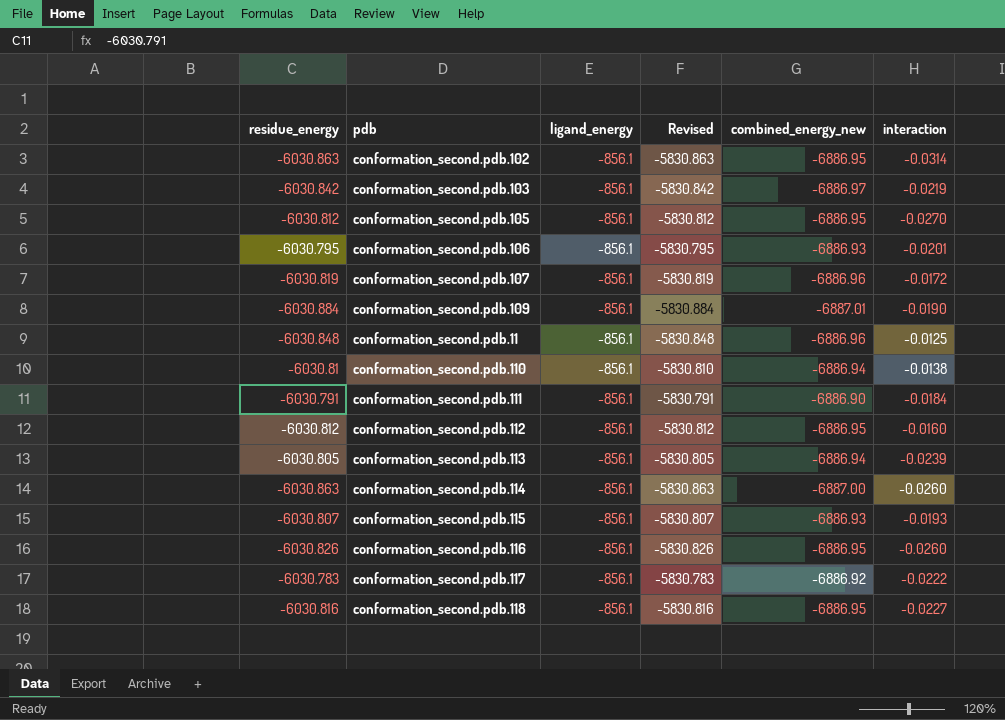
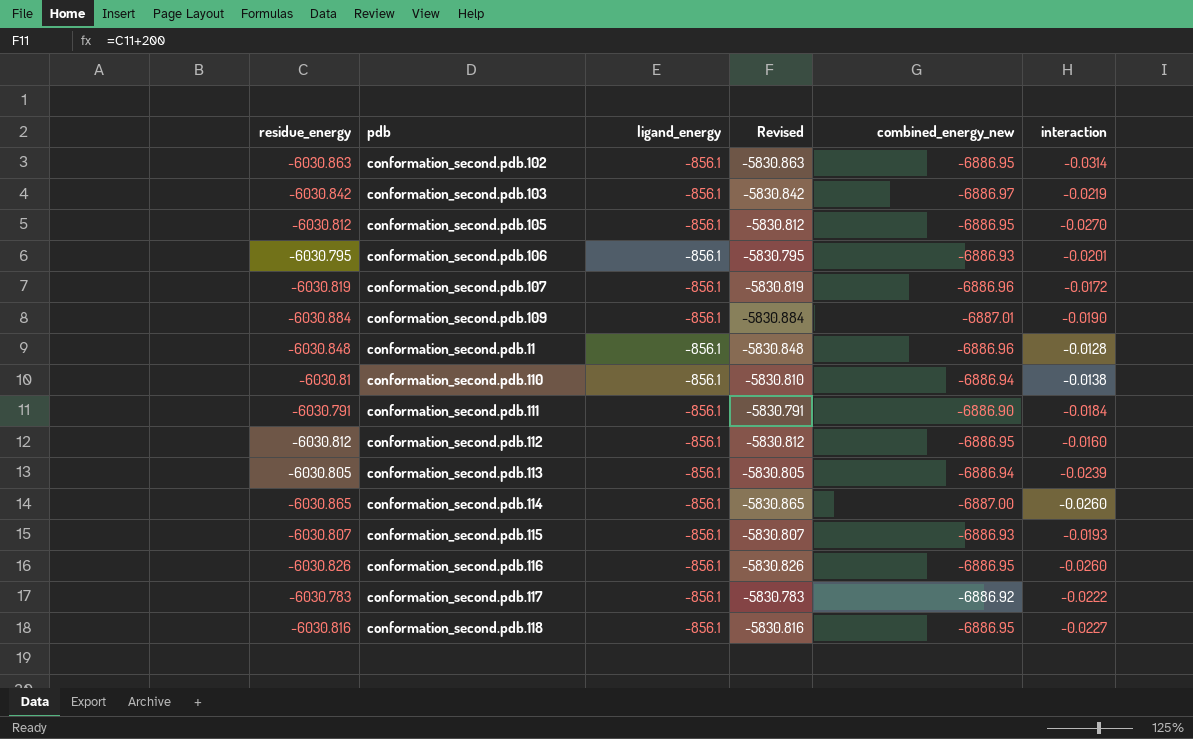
conformation_second.pdb.11 | interaction: -0.0125 -> -0.0128
conformation_second.pdb.114 | residue_energy: -6030.863 -> -6030.865
conformation_second.pdb.114 | Revised: -5830.863 -> -5830.865

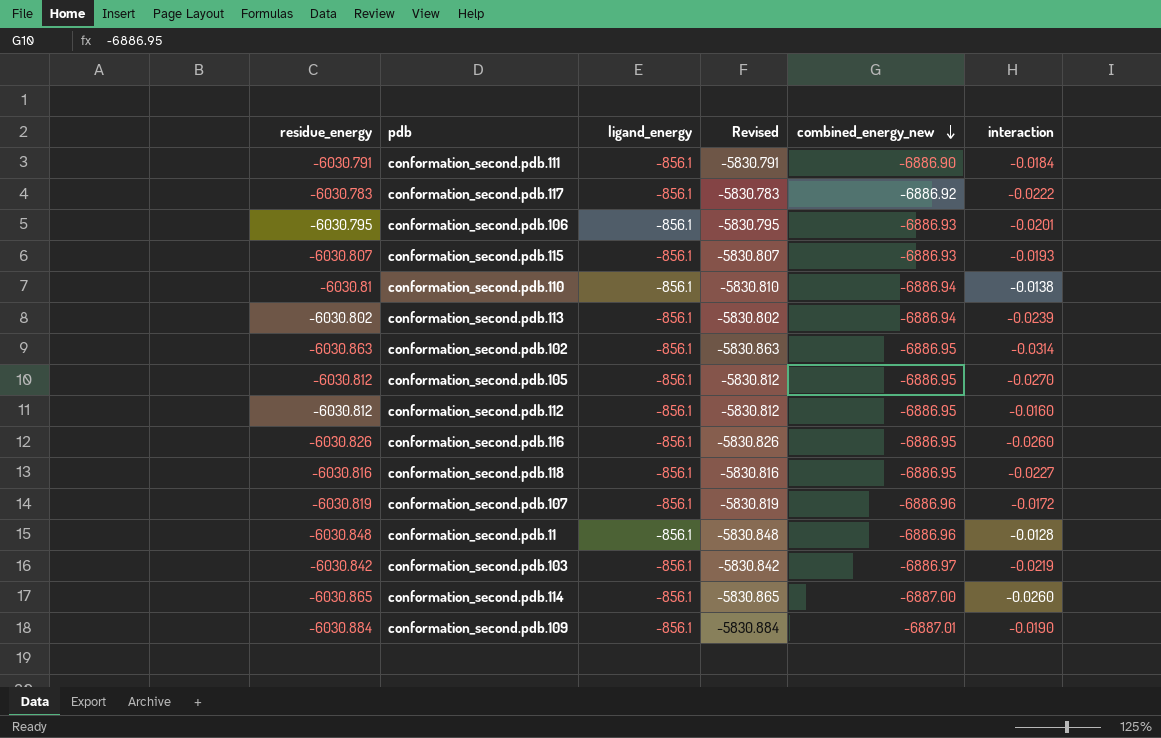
row order: none -> combined_energy_new descending
conformation_second.pdb.113 | residue_energy: -6030.805 -> -6030.802
conformation_second.pdb.113 | Revised: -5830.805 -> -5830.802

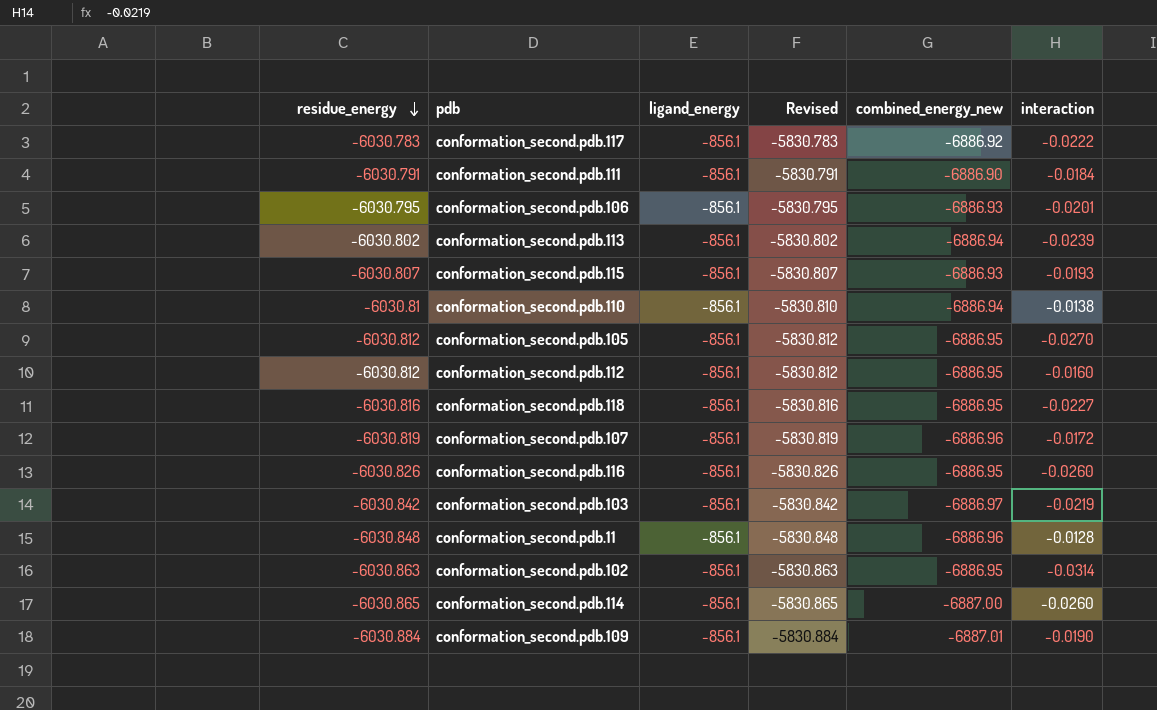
row order: combined_energy_new descending -> residue_energy descending

